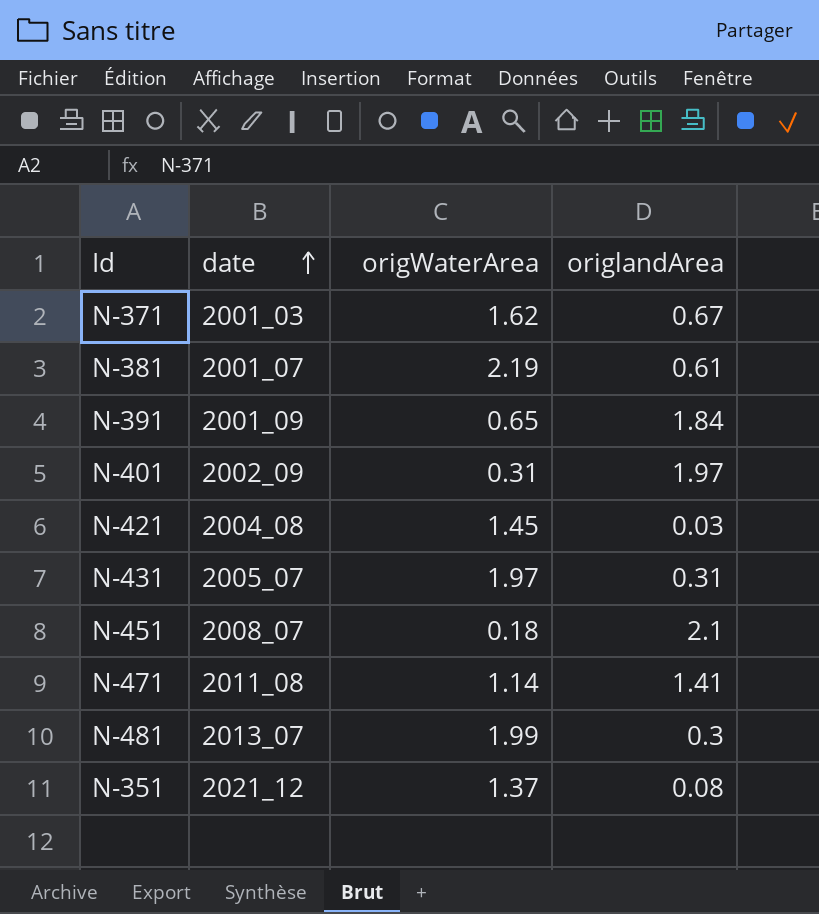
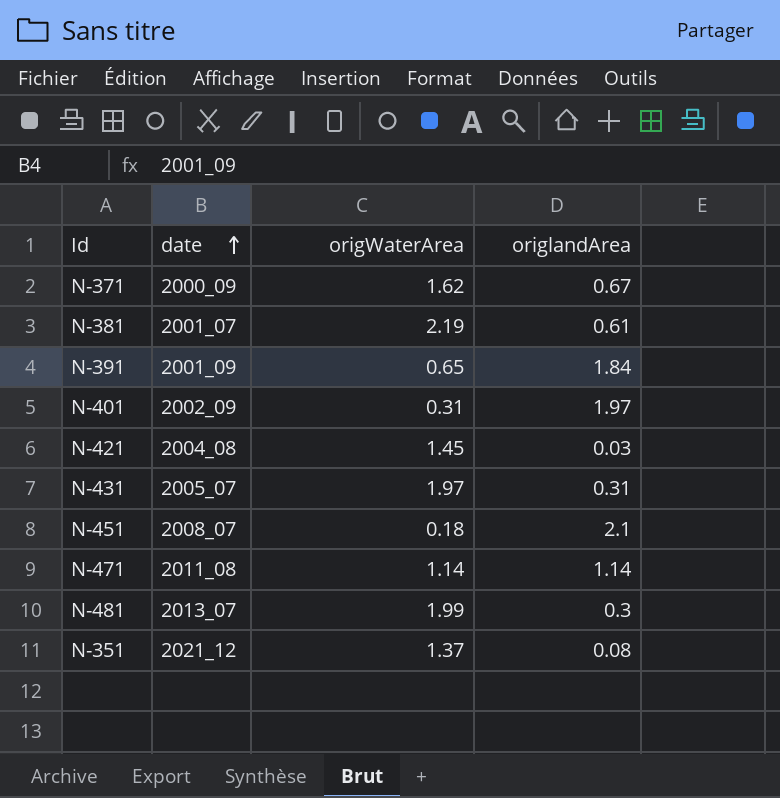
N-371 | date: 2001_03 -> 2000_09
N-471 | origlandArea: 1.41 -> 1.14

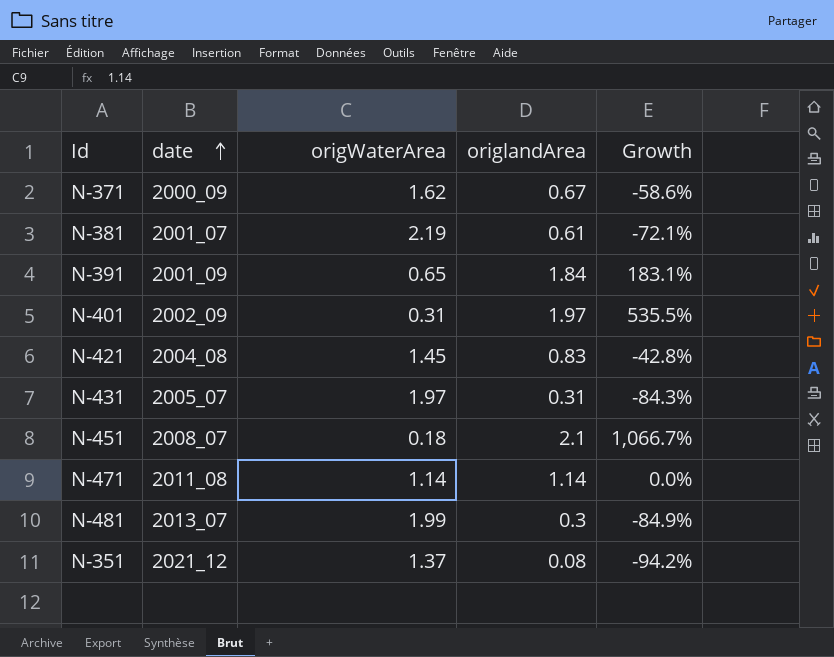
column Growth | formula: none -> ([origlandArea] - [origWaterArea]) / [origWaterArea]
N-421 | origlandArea: 0.03 -> 0.83

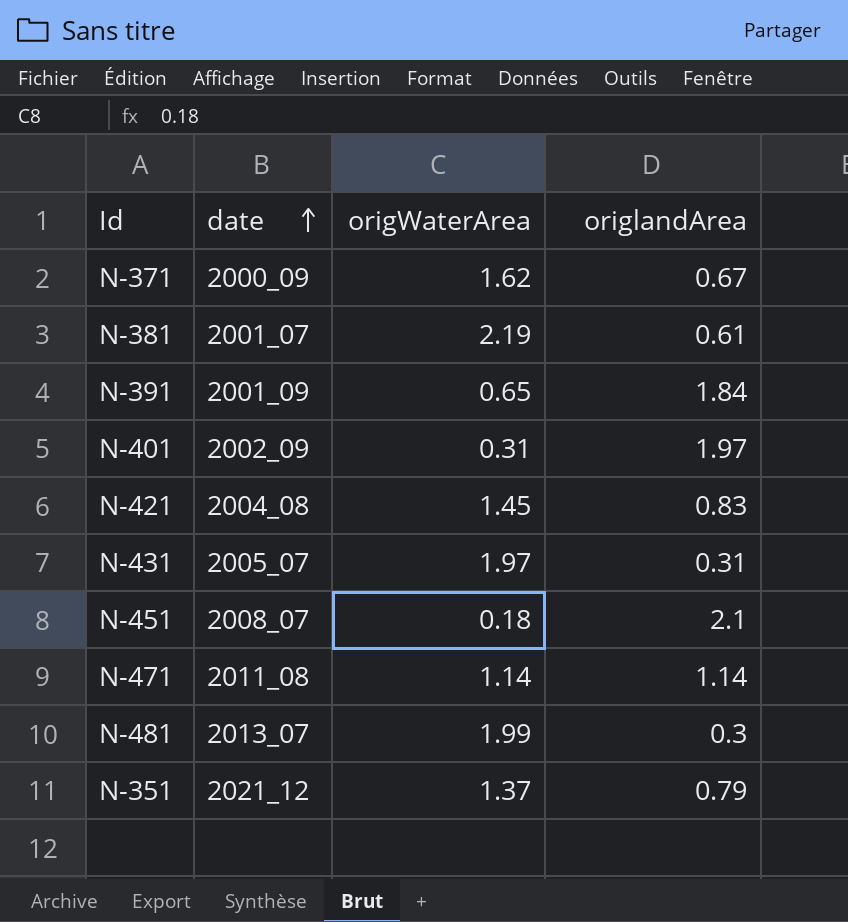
column Growth | formula: ([origlandArea] - [origWaterArea]) / [origWaterArea] -> none
N-351 | origlandArea: 0.08 -> 0.79

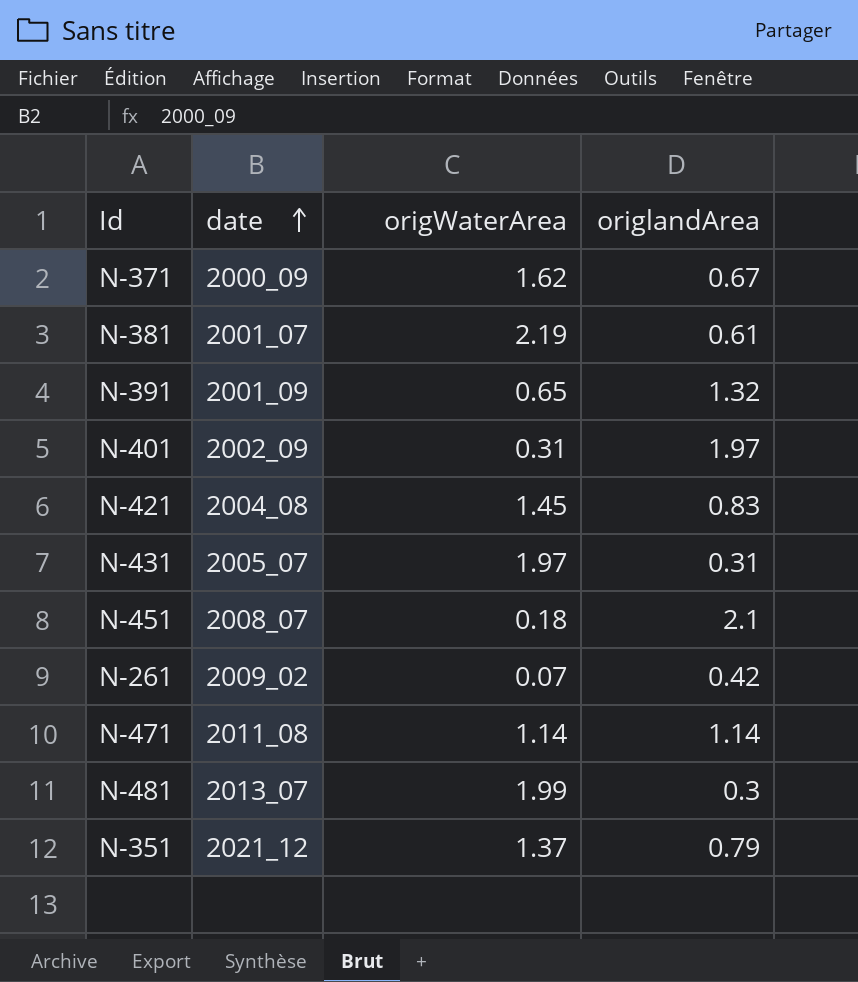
N-391 | origlandArea: 1.84 -> 1.32
row N-261: none -> 2009_02 | 0.07 | 0.42

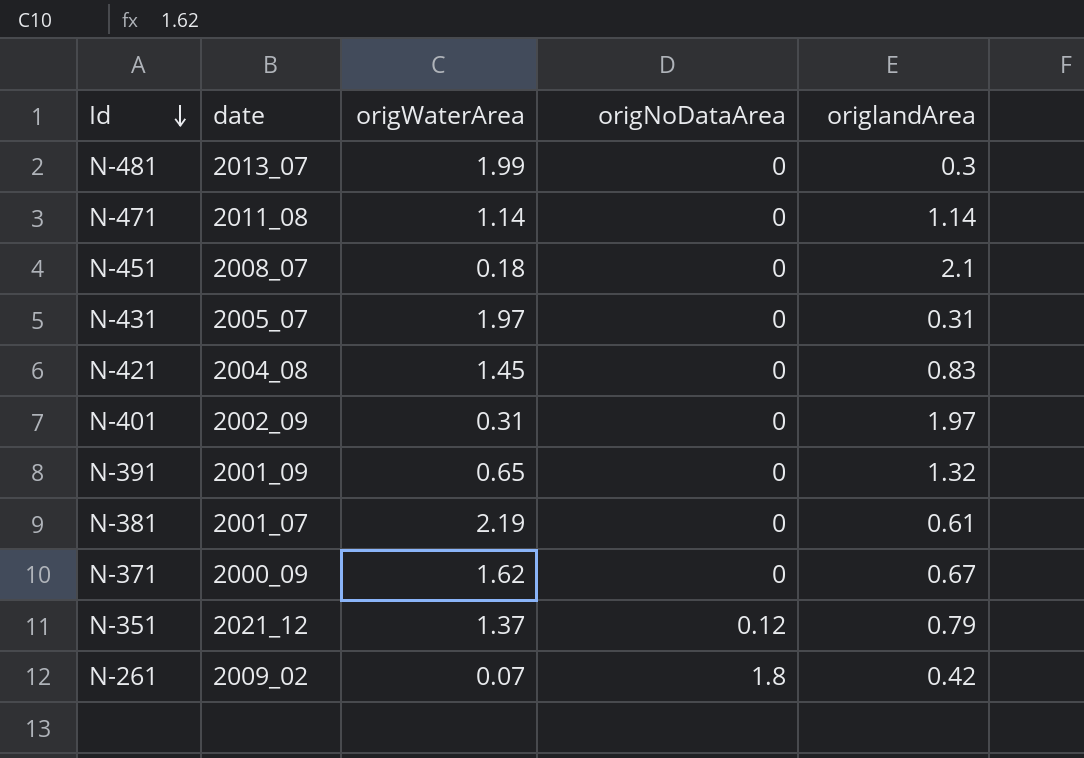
row order: date ascending -> Id descending
column origNoDataArea | position: none -> 4

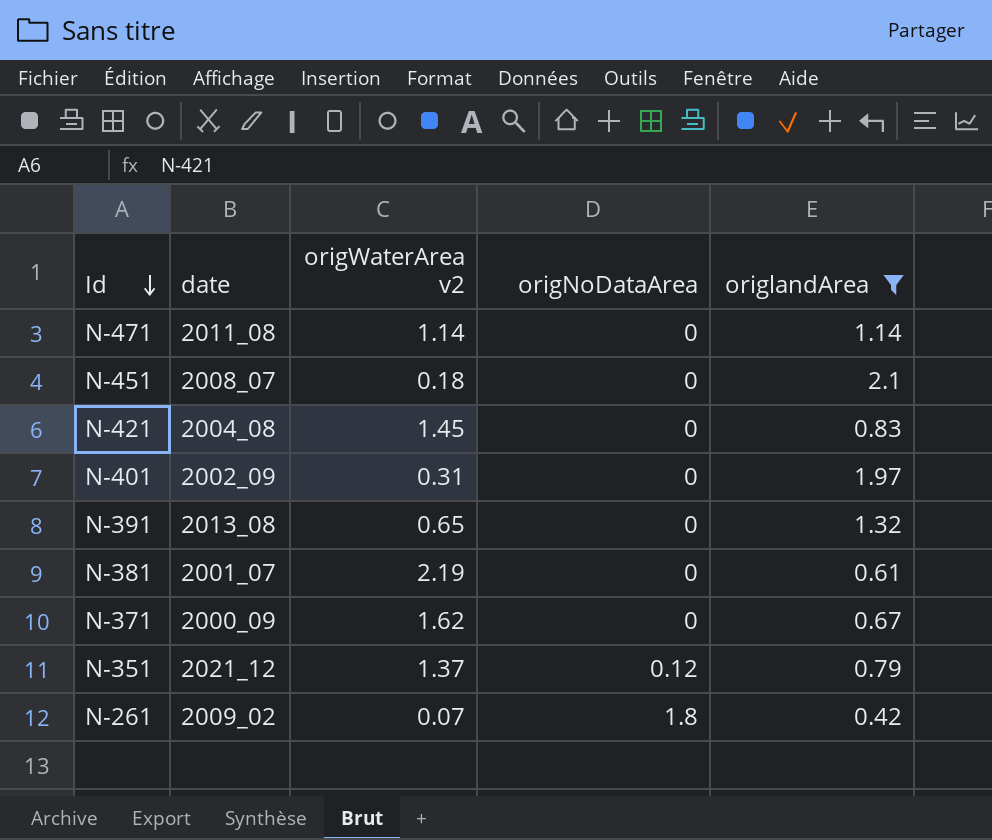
filter: none -> origlandArea >= 0.42
column name: origWaterArea -> origWaterArea v2
N-391 | date: 2001_09 -> 2013_08

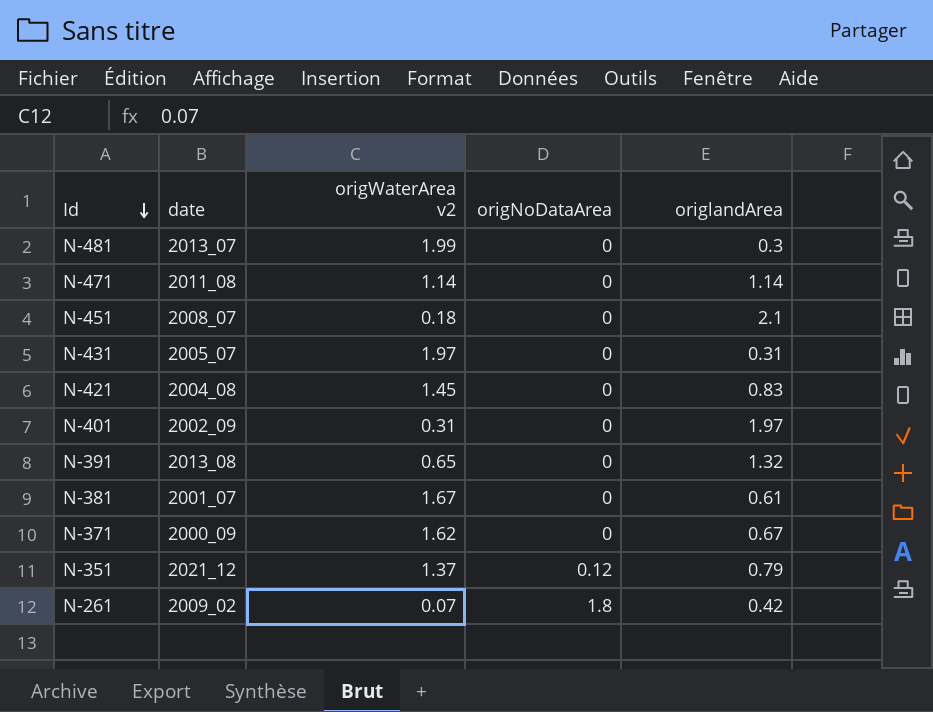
filter: origlandArea >= 0.42 -> none
N-381 | origWaterArea v2: 2.19 -> 1.67

